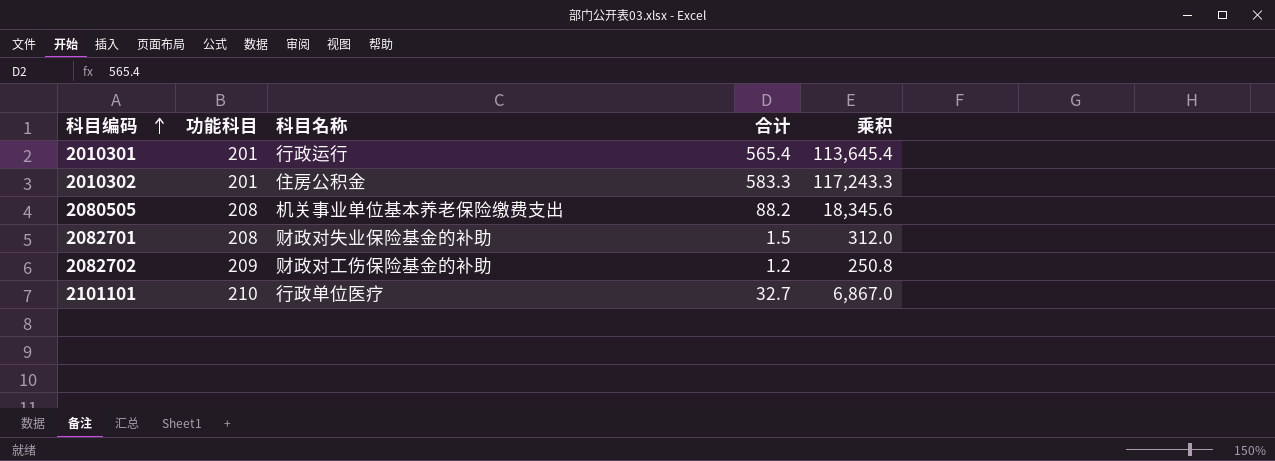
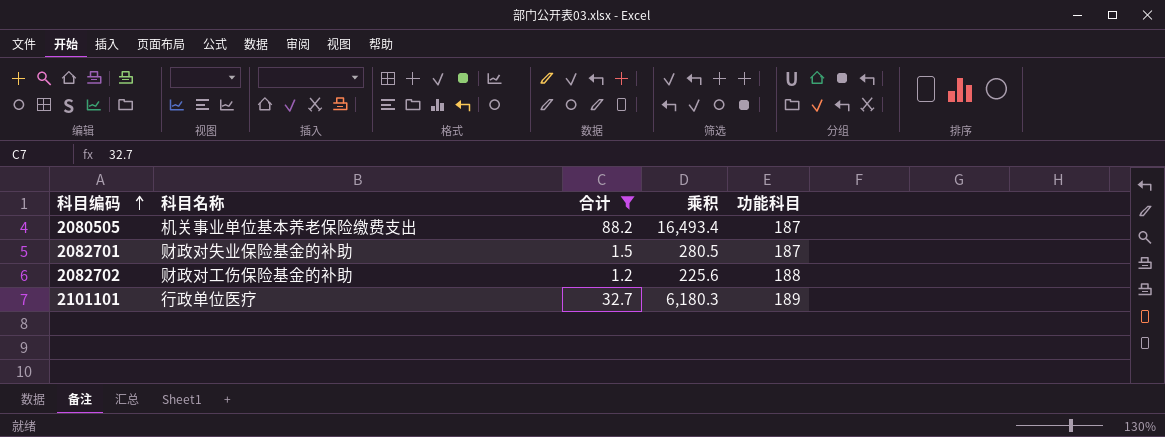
filter: none -> 合计 <= 88.2
column 功能科目 | position: 2 -> 5
2080505 | 乘积: 18,345.6 -> 16,493.4
2080505 | 功能科目: 208 -> 187
2082701 | 乘积: 312.0 -> 280.5
2082701 | 功能科目: 208 -> 187
2082702 | 乘积: 250.8 -> 225.6
2082702 | 功能科目: 209 -> 188
2101101 | 乘积: 6,867.0 -> 6,180.3
2101101 | 功能科目: 210 -> 189

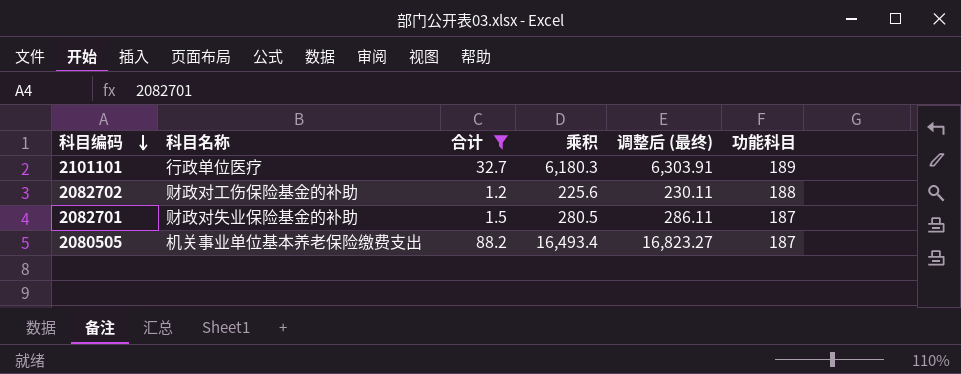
row order: 科目编码 ascending -> 科目编码 descending
column 调整后 (最终) | formula: none -> [乘积] * 1.02

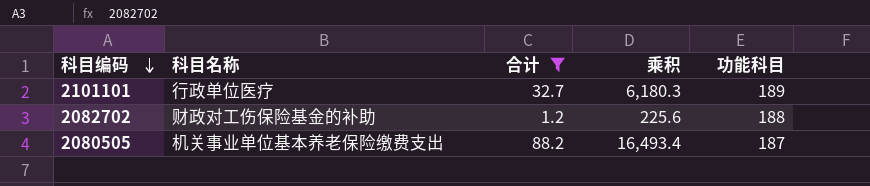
column 调整后 (最终) | formula: [乘积] * 1.02 -> none
row 2082701: 财政对失业保险基金的补助 | 1.5 | 280.5 | 286.11 | 187 -> none

